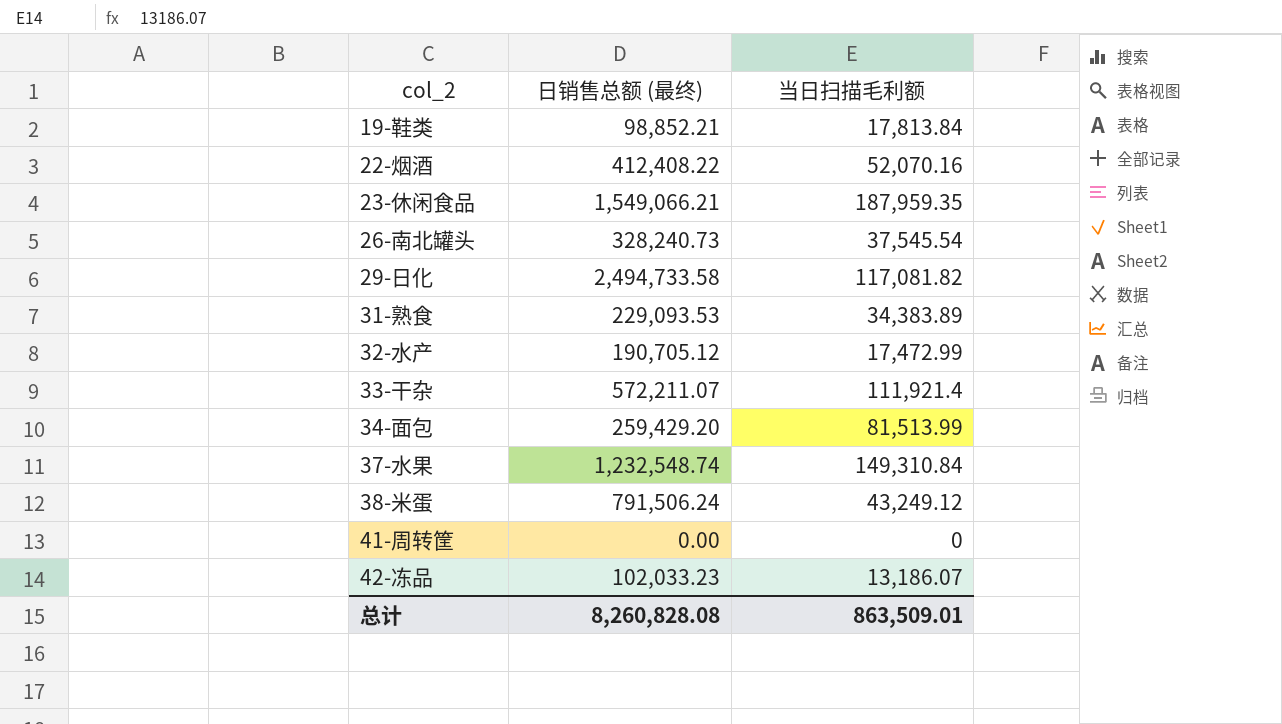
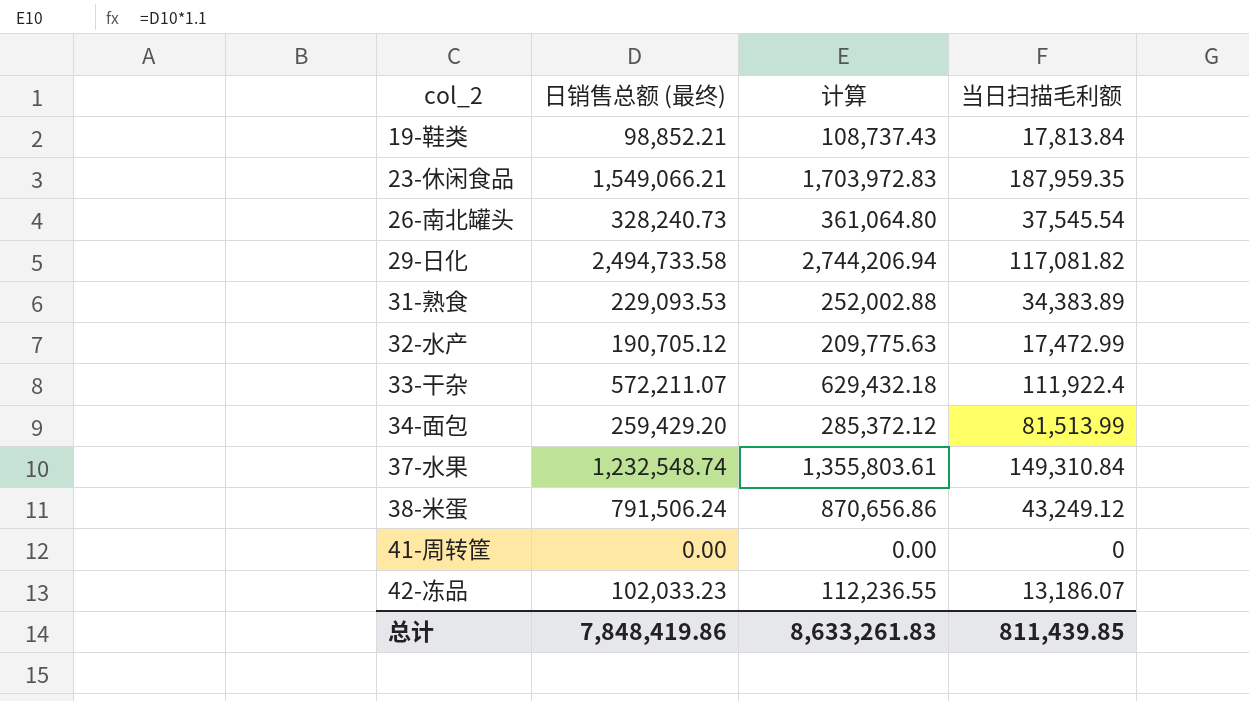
column 计算 | formula: none -> [日销售总额 (最终)] * 1.1
row 22-烟酒: 412,408.22 | 52,070.16 -> none
33-干杂 | 当日扫描毛利额: 111,921.4 -> 111,922.4
总计 | 日销售总额 (最终): 8,260,828.08 -> 7,848,419.86
总计 | 当日扫描毛利额: 863,509.01 -> 811,439.85

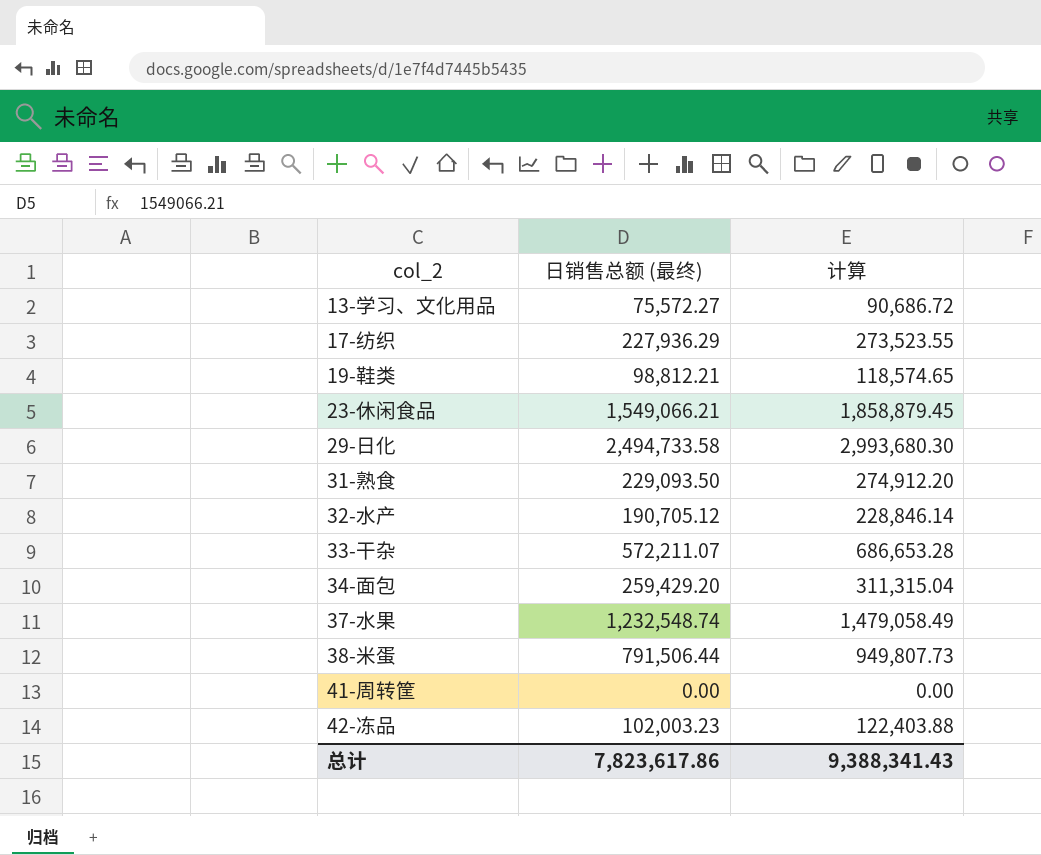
column 当日扫描毛利额 | position: 4 -> none
column 计算 | formula: [日销售总额 (最终)] * 1.1 -> [日销售总额 (最终)] * 1.2
row 26-南北罐头: 328,240.73 | 361,064.80 | 37,545.54 -> none
row 13-学习、文化用品: none -> 75,572.27 | 90,686.72
row 17-纺织: none -> 227,936.29 | 273,523.55
19-鞋类 | 日销售总额 (最终): 98,852.21 -> 98,812.21
31-熟食 | 日销售总额 (最终): 229,093.53 -> 229,093.50
38-米蛋 | 日销售总额 (最终): 791,506.24 -> 791,506.44
42-冻品 | 日销售总额 (最终): 102,033.23 -> 102,003.23
总计 | 日销售总额 (最终): 7,848,419.86 -> 7,823,617.86
总计 | 计算: 8,633,261.83 -> 9,388,341.43

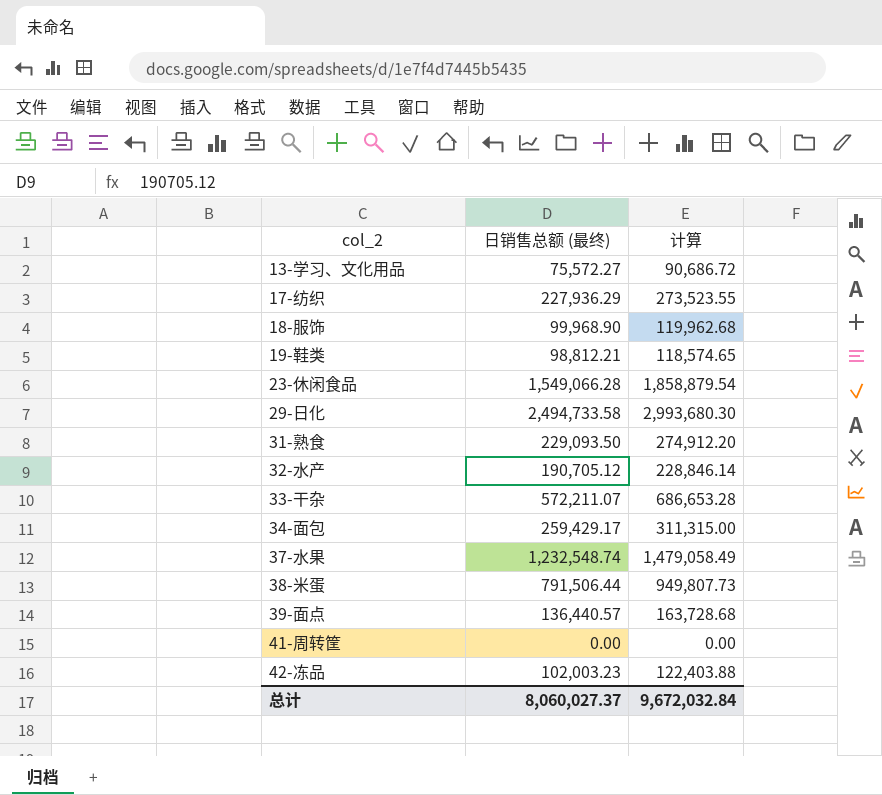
row 18-服饰: none -> 99,968.90 | 119,962.68
23-休闲食品 | 日销售总额 (最终): 1,549,066.21 -> 1,549,066.28
23-休闲食品 | 计算: 1,858,879.45 -> 1,858,879.54
34-面包 | 日销售总额 (最终): 259,429.20 -> 259,429.17
34-面包 | 计算: 311,315.04 -> 311,315.00
row 39-面点: none -> 136,440.57 | 163,728.68
总计 | 日销售总额 (最终): 7,823,617.86 -> 8,060,027.37
总计 | 计算: 9,388,341.43 -> 9,672,032.84

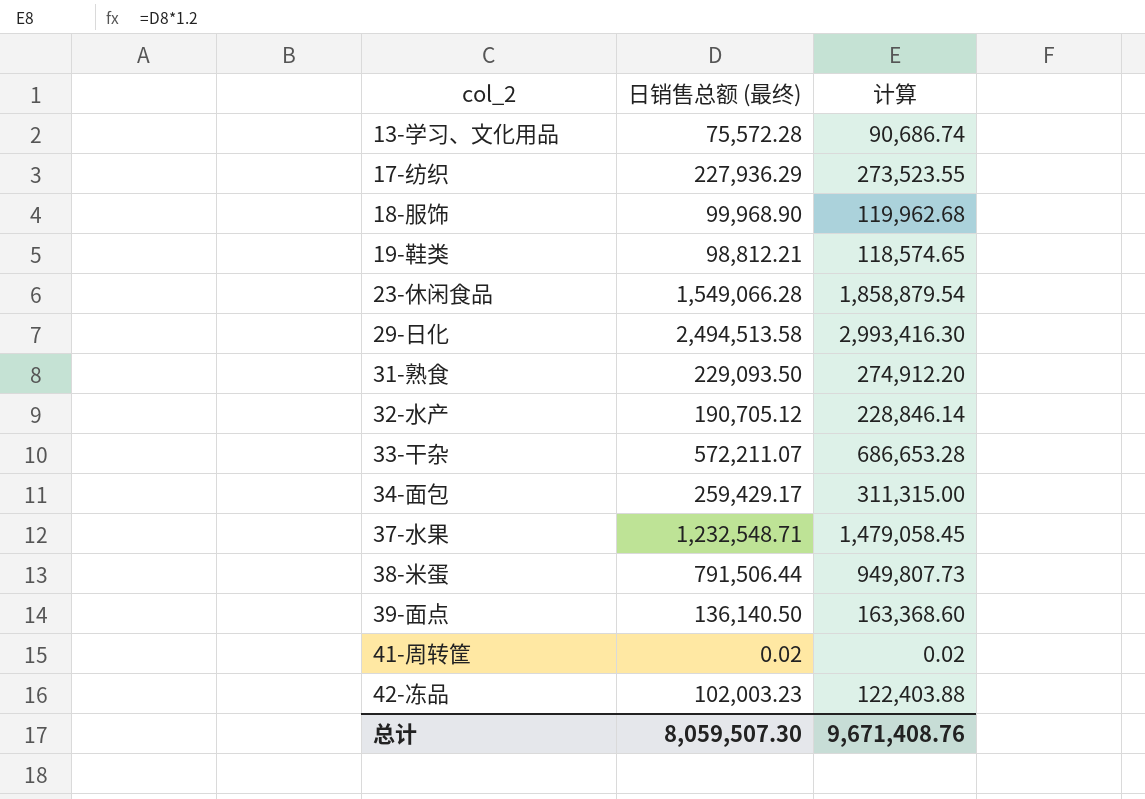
13-学习、文化用品 | 日销售总额 (最终): 75,572.27 -> 75,572.28
13-学习、文化用品 | 计算: 90,686.72 -> 90,686.74
29-日化 | 日销售总额 (最终): 2,494,733.58 -> 2,494,513.58
29-日化 | 计算: 2,993,680.30 -> 2,993,416.30
37-水果 | 日销售总额 (最终): 1,232,548.74 -> 1,232,548.71
37-水果 | 计算: 1,479,058.49 -> 1,479,058.45
39-面点 | 日销售总额 (最终): 136,440.57 -> 136,140.50
39-面点 | 计算: 163,728.68 -> 163,368.60
41-周转筐 | 日销售总额 (最终): 0.00 -> 0.02
41-周转筐 | 计算: 0.00 -> 0.02
总计 | 日销售总额 (最终): 8,060,027.37 -> 8,059,507.30
总计 | 计算: 9,672,032.84 -> 9,671,408.76

